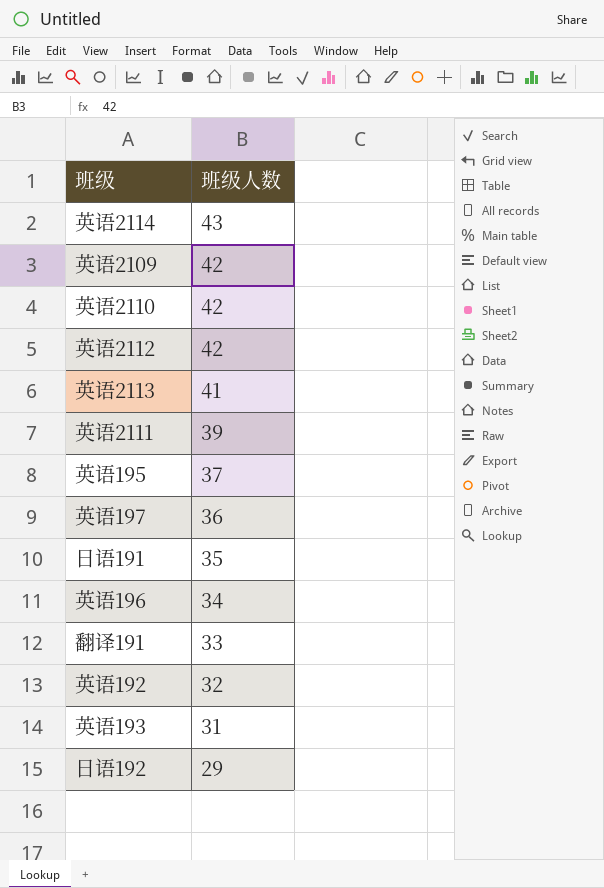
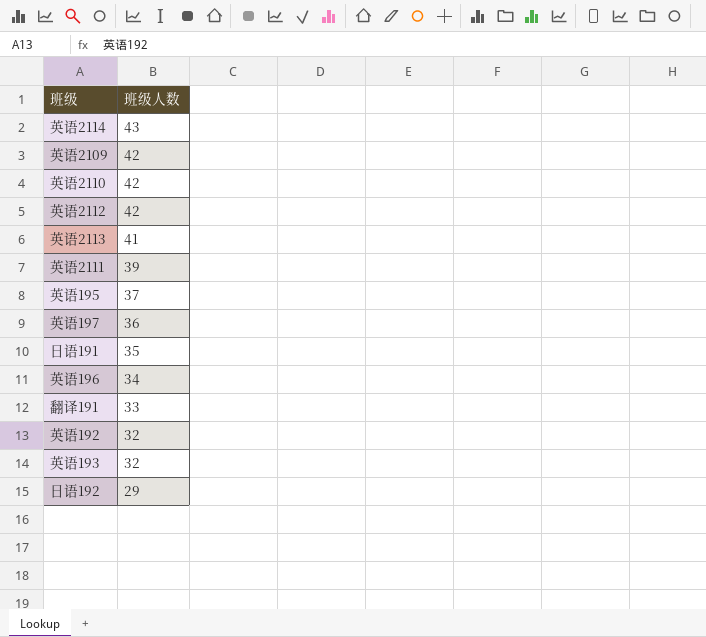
英语193 | 班级人数: 31 -> 32

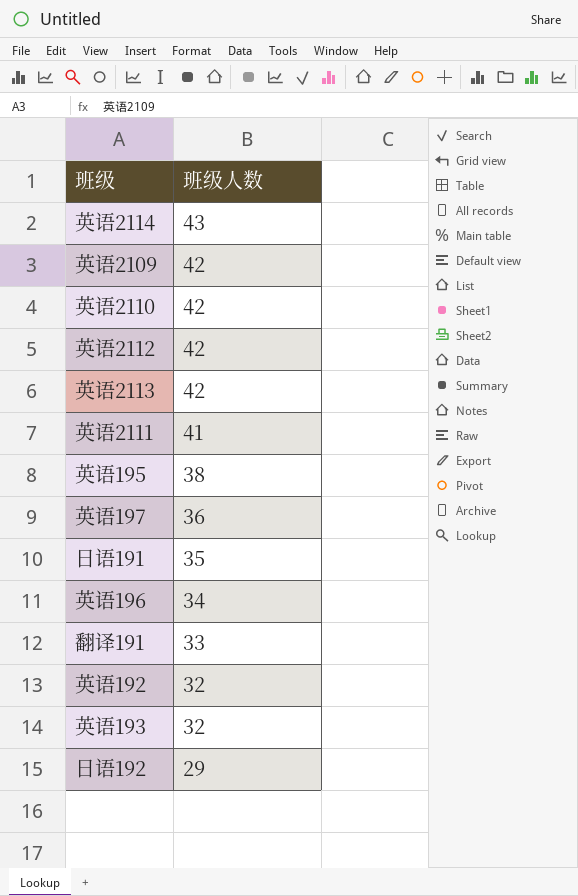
英语2113 | 班级人数: 41 -> 42
英语2111 | 班级人数: 39 -> 41
英语195 | 班级人数: 37 -> 38

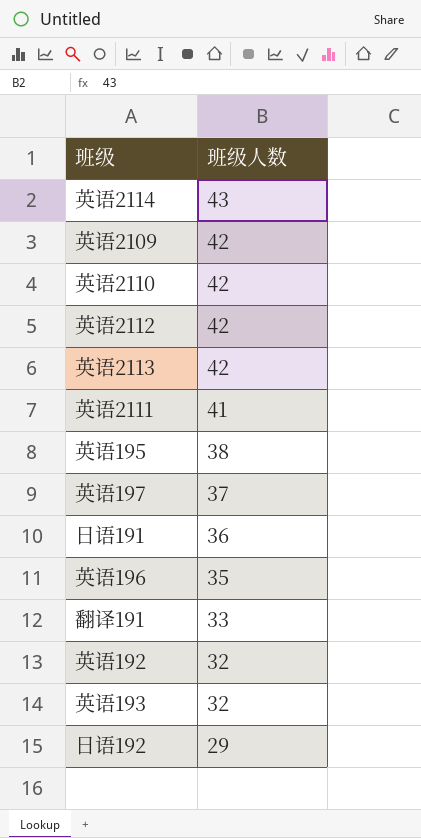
英语197 | 班级人数: 36 -> 37
日语191 | 班级人数: 35 -> 36
英语196 | 班级人数: 34 -> 35

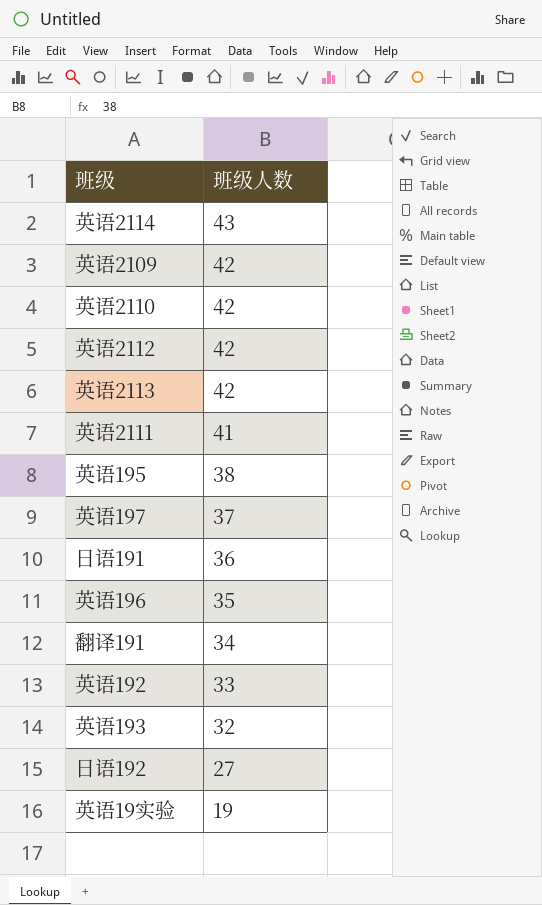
翻译191 | 班级人数: 33 -> 34
英语192 | 班级人数: 32 -> 33
日语192 | 班级人数: 29 -> 27
row 英语19实验: none -> 19

